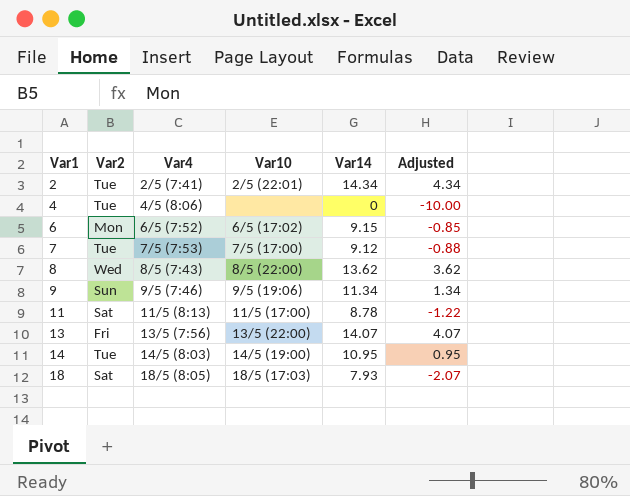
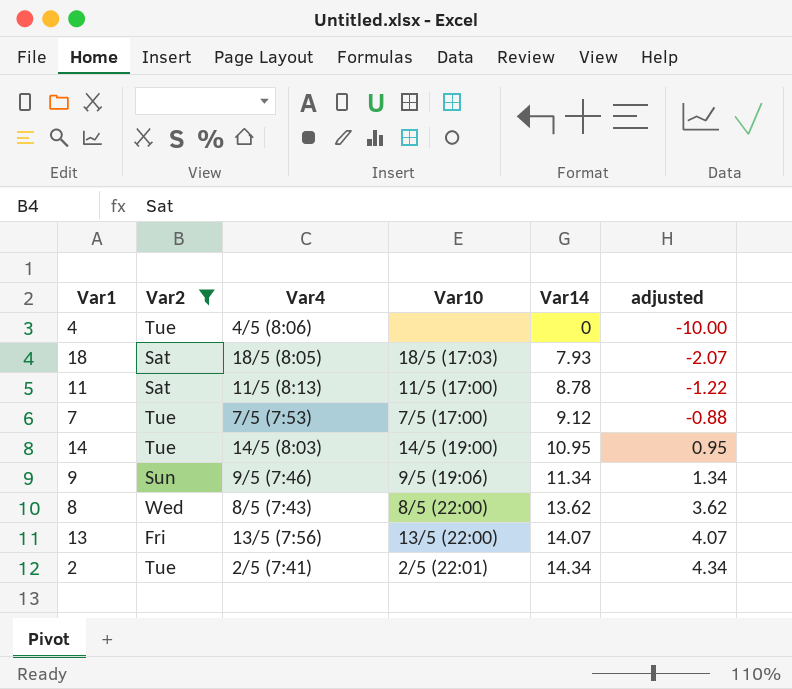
filter: none -> Var2 != Mon
row order: Var1 ascending -> Var14 ascending
column name: Adjusted -> adjusted

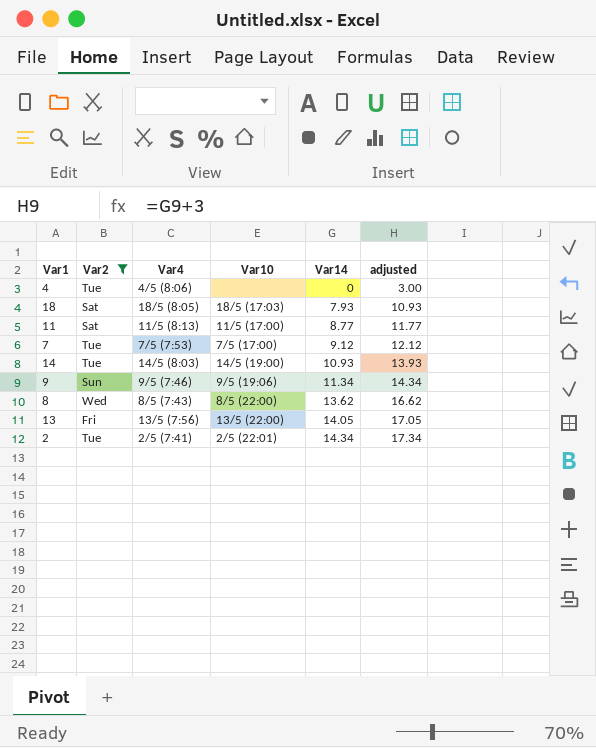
column adjusted | formula: [Var14] - 10 -> [Var14] + 3
11 | Var14: 8.78 -> 8.77
14 | Var14: 10.95 -> 10.93
13 | Var14: 14.07 -> 14.05

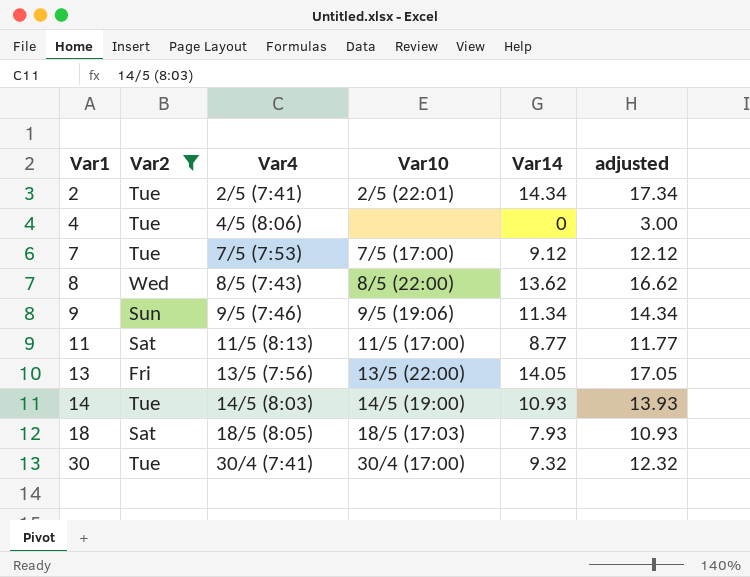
row order: Var14 ascending -> Var1 ascending
row 30: none -> Tue | 30/4 (7:41) | 30/4 (17:00) | 9.32 | 12.32

